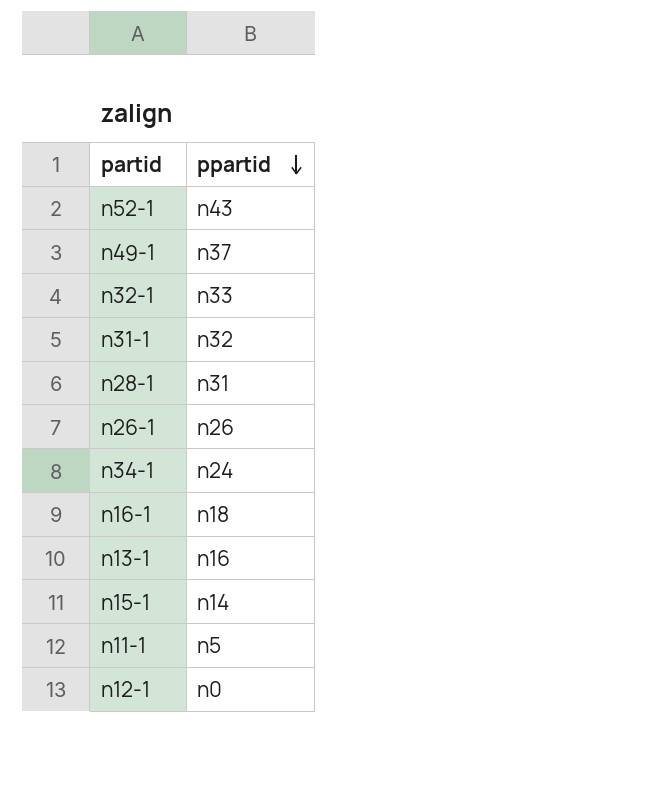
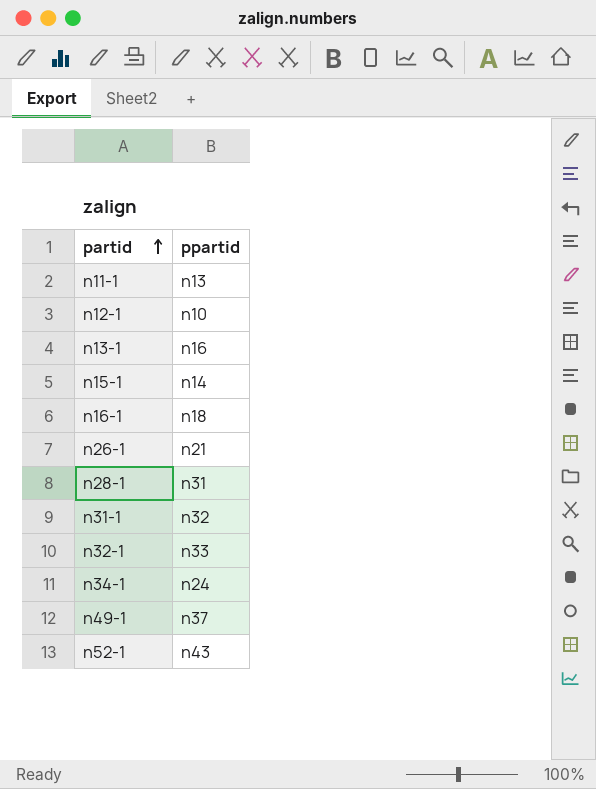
row order: ppartid descending -> partid ascending
n11-1 | ppartid: n5 -> n13
n12-1 | ppartid: n0 -> n10
n26-1 | ppartid: n26 -> n21

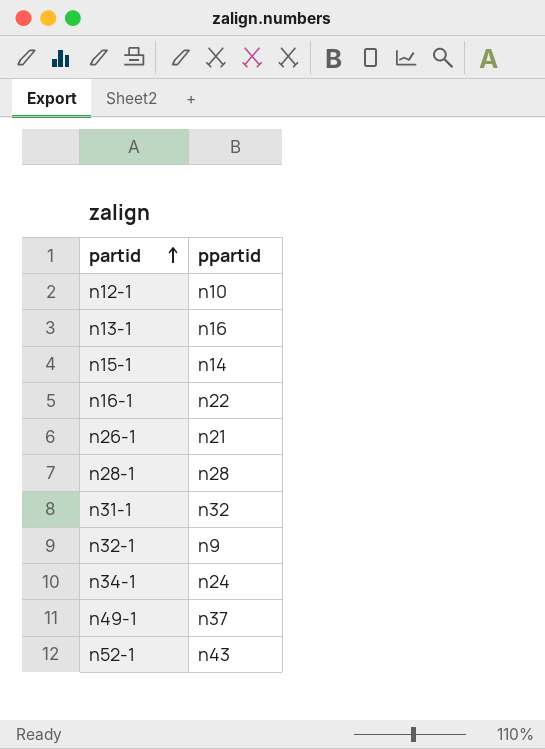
row n11-1: n13 -> none
n16-1 | ppartid: n18 -> n22
n28-1 | ppartid: n31 -> n28
n32-1 | ppartid: n33 -> n9

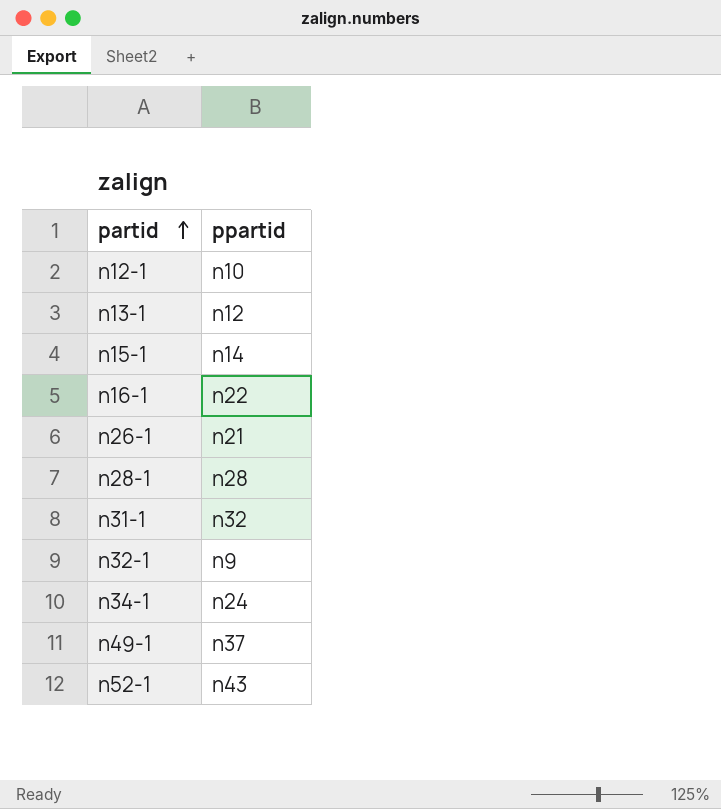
n13-1 | ppartid: n16 -> n12

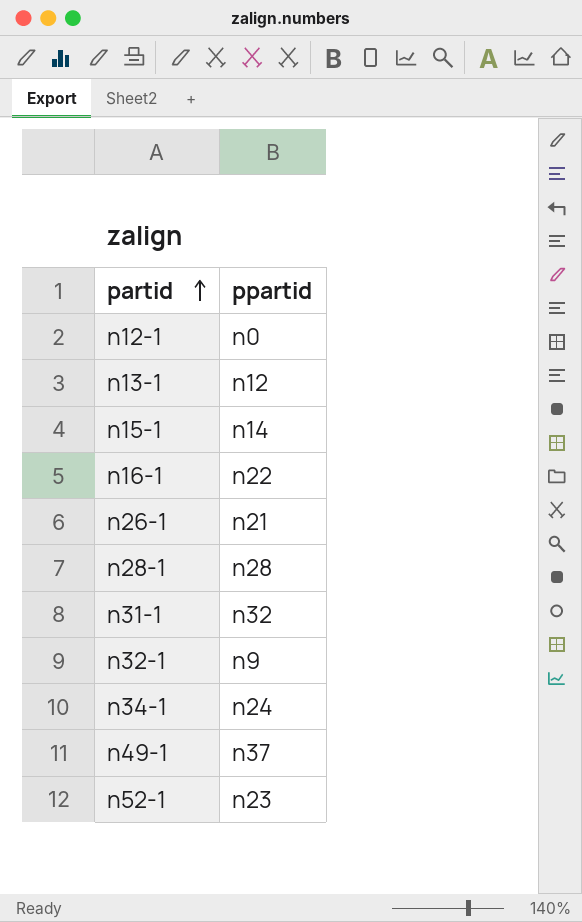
n12-1 | ppartid: n10 -> n0
n52-1 | ppartid: n43 -> n23

